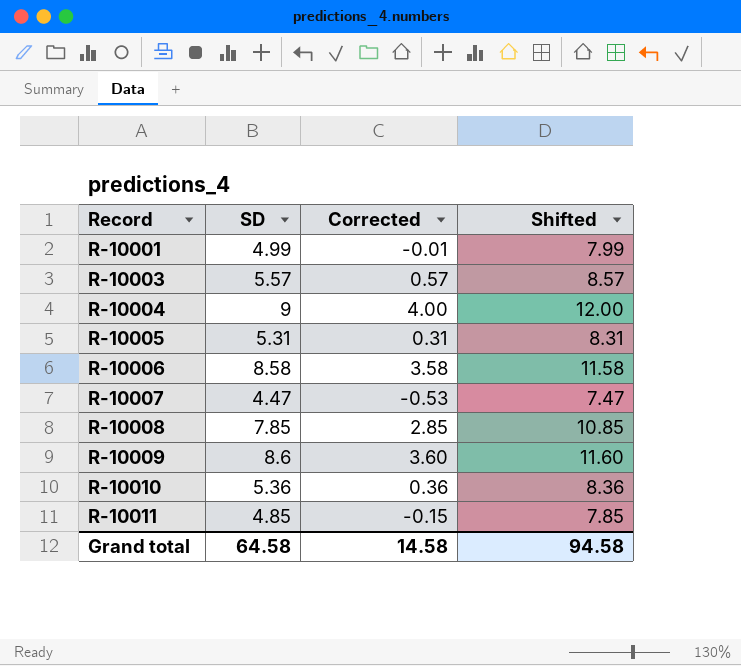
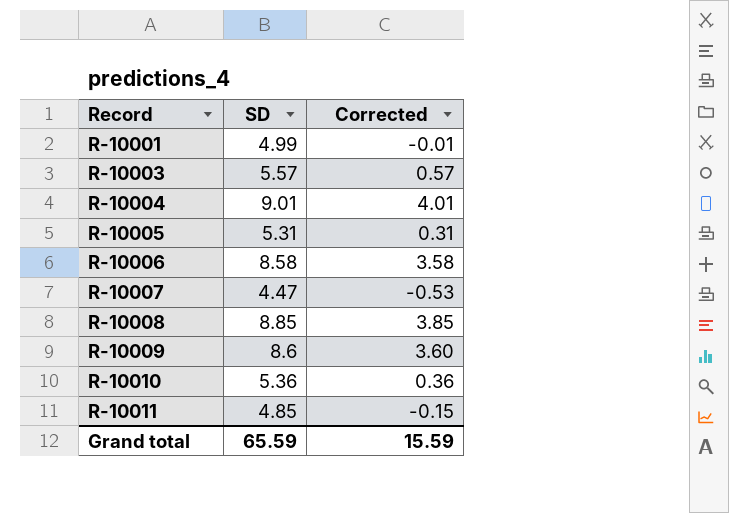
column Shifted | formula: [SD] + 3 -> none
R-10004 | SD: 9 -> 9.01
R-10004 | Corrected: 4.00 -> 4.01
R-10008 | SD: 7.85 -> 8.85
R-10008 | Corrected: 2.85 -> 3.85
Grand total | SD: 64.58 -> 65.59
Grand total | Corrected: 14.58 -> 15.59

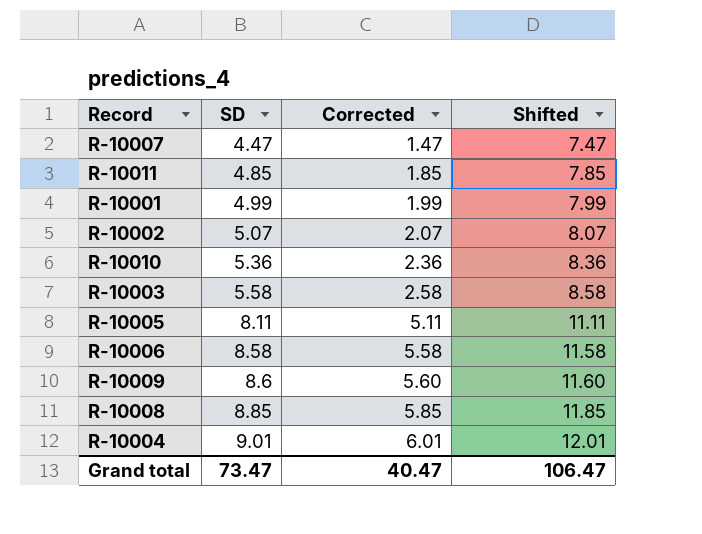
row order: Record ascending -> SD ascending
column Corrected | formula: [SD] - 5 -> [SD] - 3
column Shifted | formula: none -> [SD] + 3
row R-10002: none -> 5.07 | 2.07 | 8.07
R-10003 | SD: 5.57 -> 5.58
R-10005 | SD: 5.31 -> 8.11
Grand total | SD: 65.59 -> 73.47
Grand total | Corrected: 15.59 -> 40.47

